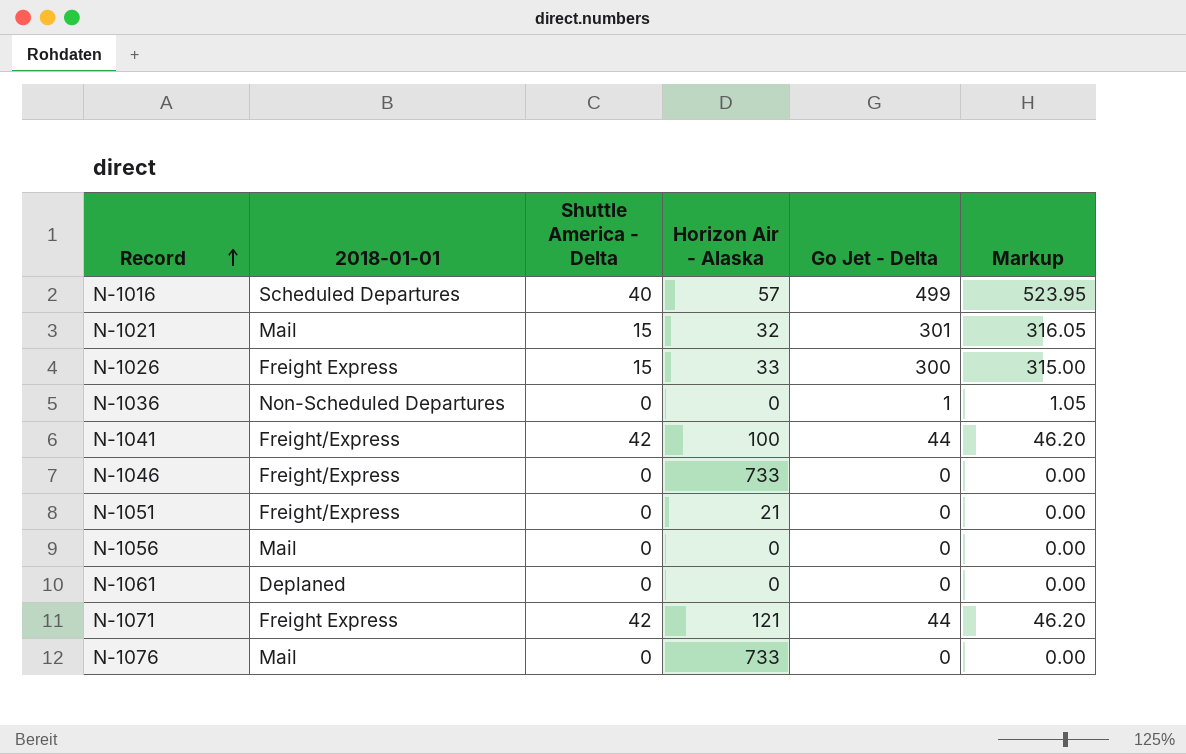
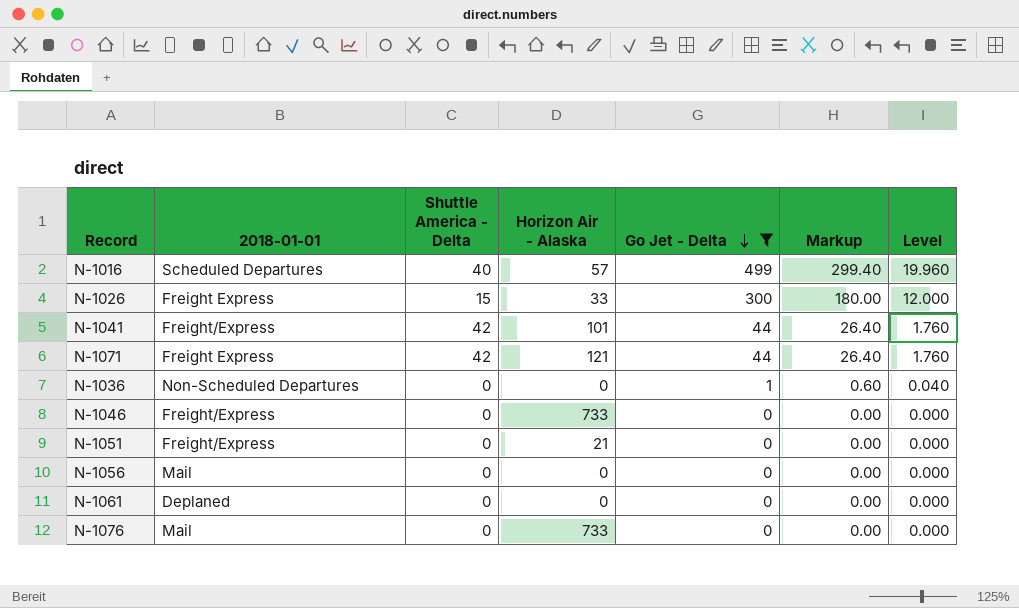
filter: none -> Go Jet - Delta != 301
row order: Record ascending -> Go Jet - Delta descending
column Markup | formula: [Go Jet - Delta] * 1.05 -> [Go Jet - Delta] * 0.6
column Level | formula: none -> [Go Jet - Delta] * 0.04
N-1041 | Horizon Air - Alaska: 100 -> 101

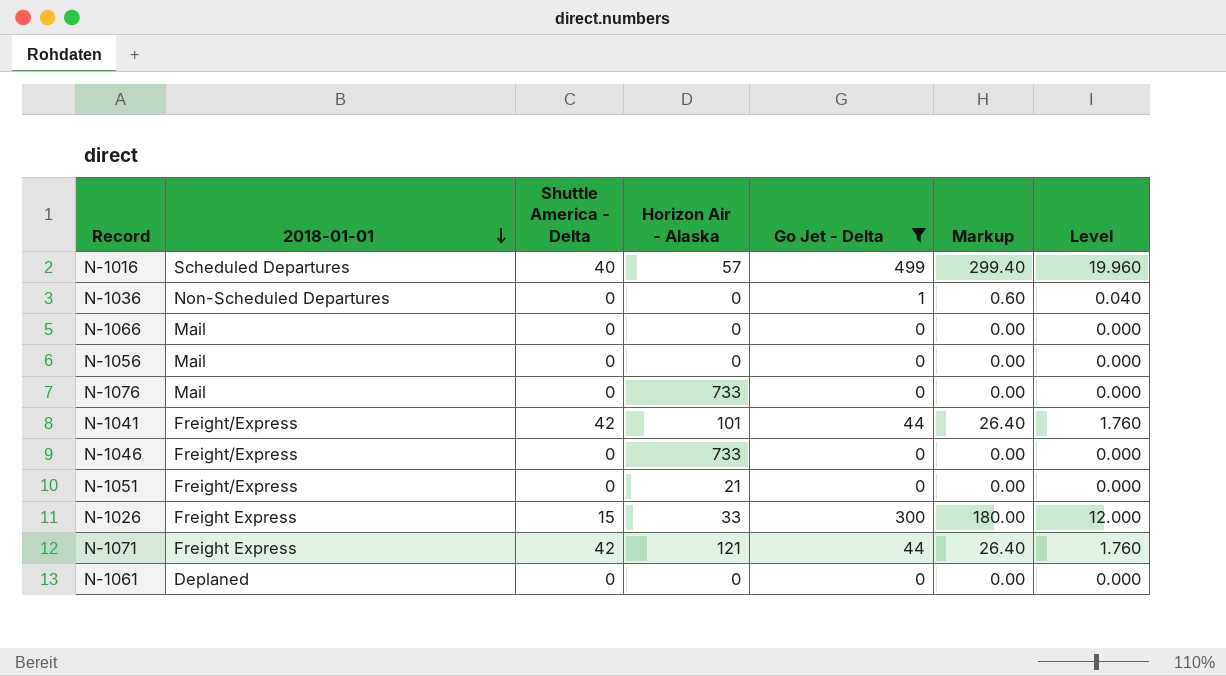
row order: Go Jet - Delta descending -> 2018-01-01 descending
row N-1066: none -> Mail | 0 | 0 | 0 | 0.00 | 0.000

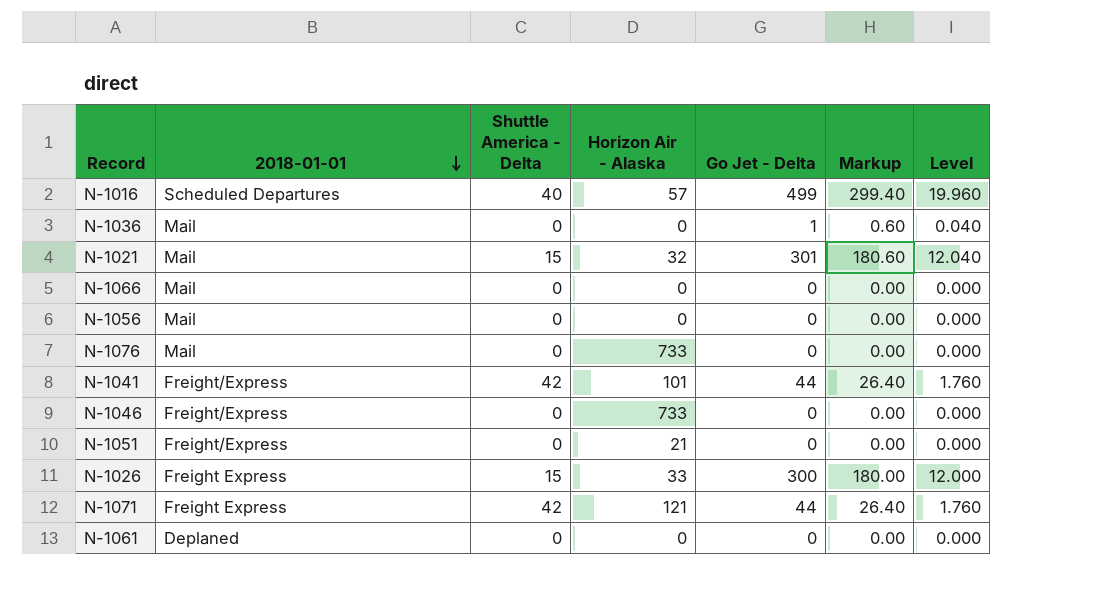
filter: Go Jet - Delta != 301 -> none
N-1036 | 2018-01-01: Non-Scheduled Departures -> Mail

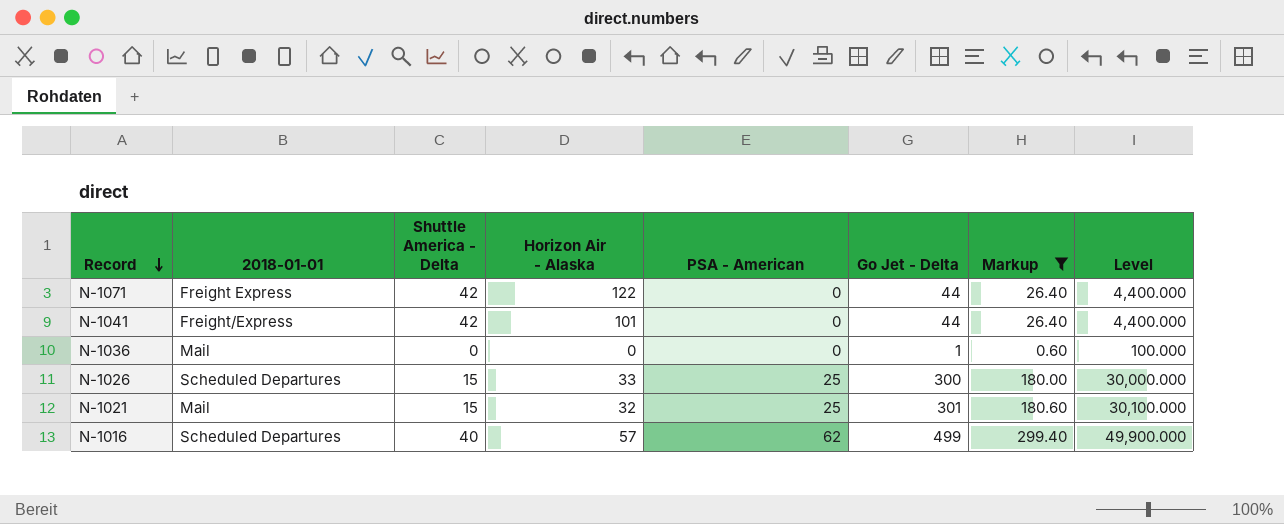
filter: none -> Markup != 0.00
row order: 2018-01-01 descending -> Record descending
column PSA - American | position: none -> 5
column Level | formula: [Go Jet - Delta] * 0.04 -> [Go Jet - Delta] * 100
N-1071 | Horizon Air - Alaska: 121 -> 122
N-1026 | 2018-01-01: Freight Express -> Scheduled Departures

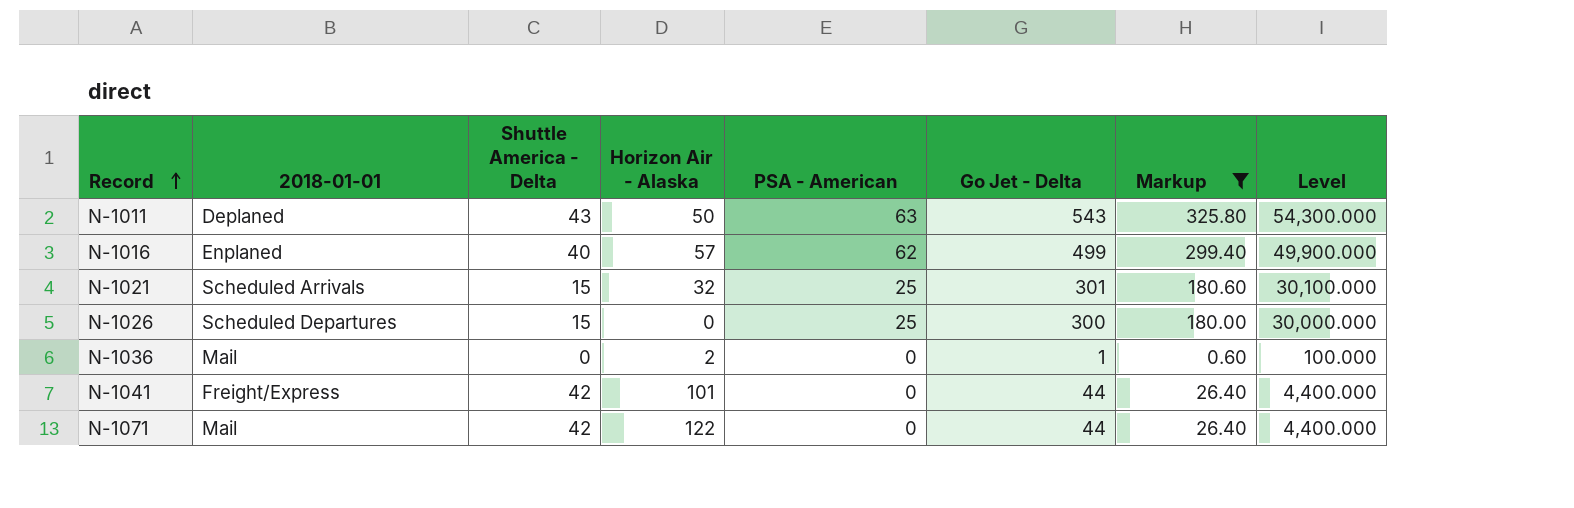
row order: Record descending -> Record ascending
row N-1011: none -> Deplaned | 43 | 50 | 63 | 543 | 325.80 | 54,300.000
N-1016 | 2018-01-01: Scheduled Departures -> Enplaned
N-1021 | 2018-01-01: Mail -> Scheduled Arrivals
N-1026 | Horizon Air - Alaska: 33 -> 0
N-1036 | Horizon Air - Alaska: 0 -> 2
N-1071 | 2018-01-01: Freight Express -> Mail

